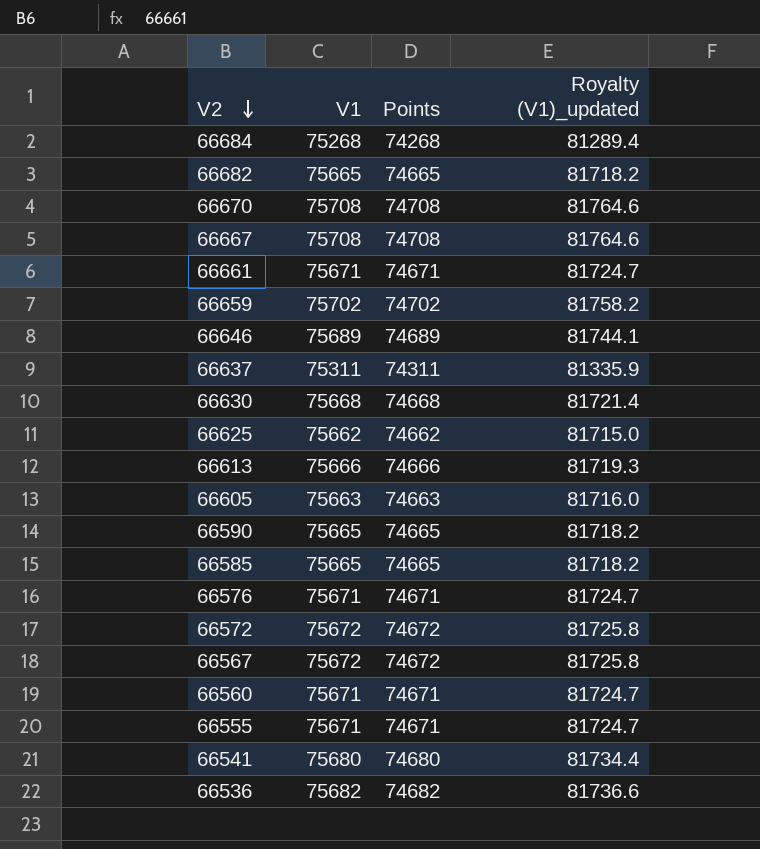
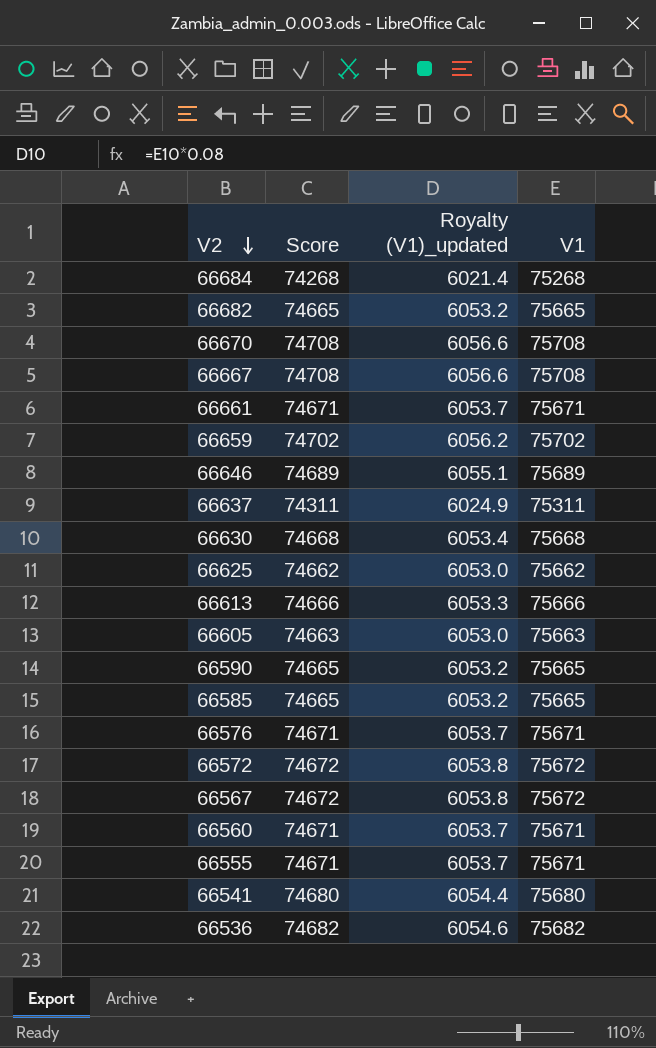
column name: Points -> Score
column Royalty (V1)_updated | formula: [V1] * 1.08 -> [V1] * 0.08
column V1 | position: 2 -> 4

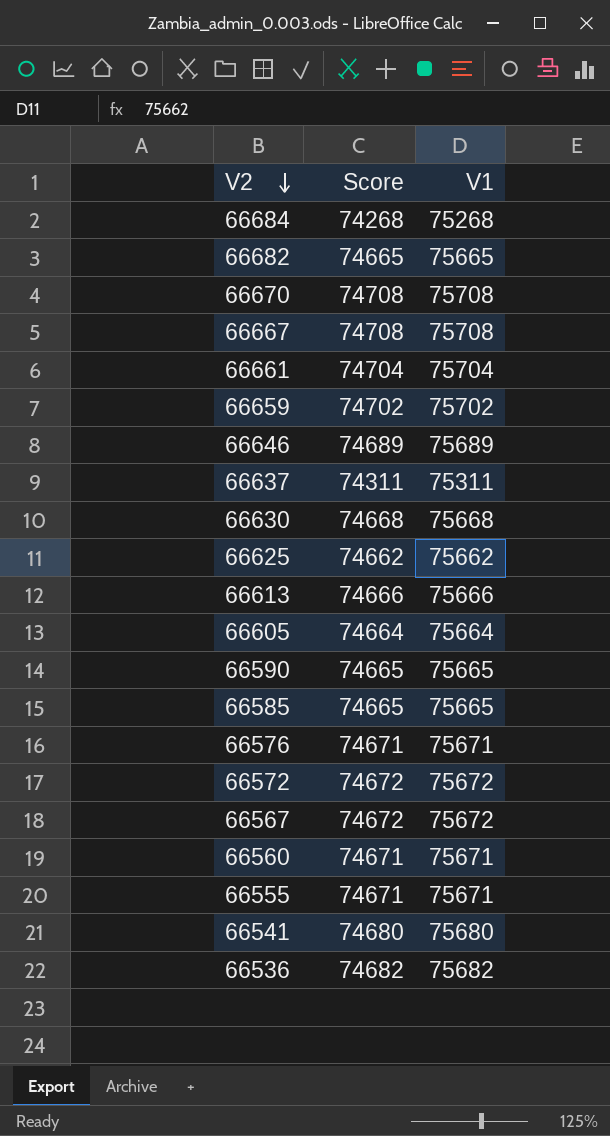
column Royalty (V1)_updated | formula: [V1] * 0.08 -> none
66661 | Score: 74671 -> 74704
66661 | V1: 75671 -> 75704
66605 | Score: 74663 -> 74664
66605 | V1: 75663 -> 75664

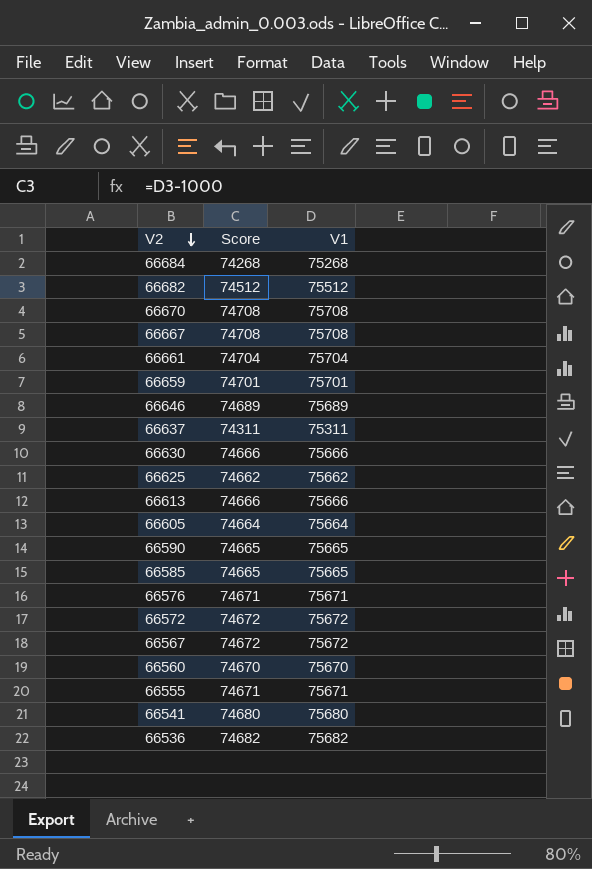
66682 | Score: 74665 -> 74512
66682 | V1: 75665 -> 75512
66659 | Score: 74702 -> 74701
66659 | V1: 75702 -> 75701
66630 | Score: 74668 -> 74666
66630 | V1: 75668 -> 75666
66560 | Score: 74671 -> 74670
66560 | V1: 75671 -> 75670

